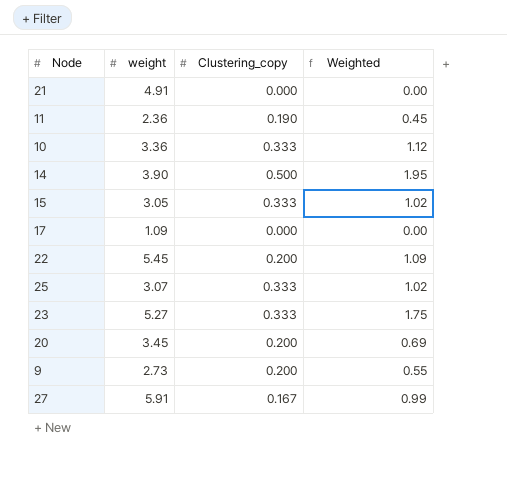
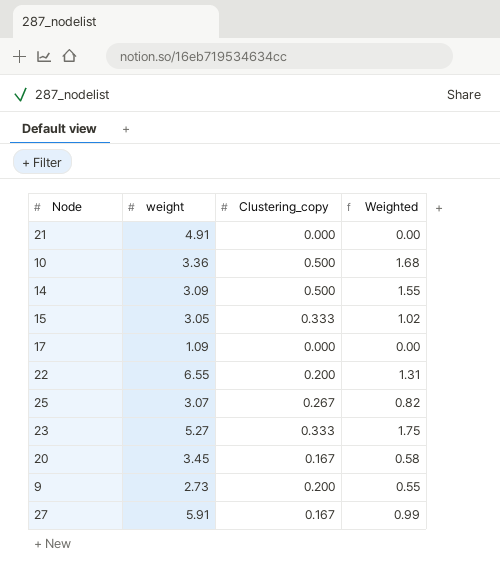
row 11: 2.36 | 0.190 | 0.45 -> none
10 | Clustering_copy: 0.333 -> 0.500
10 | Weighted: 1.12 -> 1.68
14 | weight: 3.90 -> 3.09
14 | Weighted: 1.95 -> 1.55
22 | weight: 5.45 -> 6.55
22 | Weighted: 1.09 -> 1.31
25 | Clustering_copy: 0.333 -> 0.267
25 | Weighted: 1.02 -> 0.82
20 | Clustering_copy: 0.200 -> 0.167
20 | Weighted: 0.69 -> 0.58

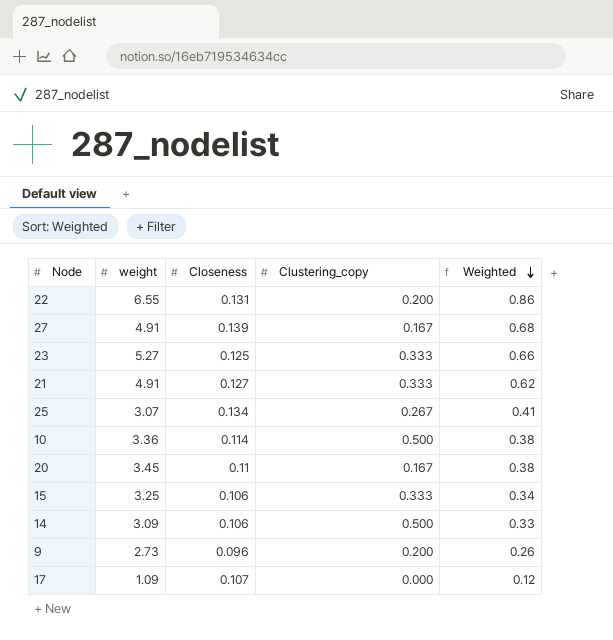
row order: none -> Weighted descending
column Closeness | position: none -> 3
column Weighted | formula: [weight] * [Clustering_copy] -> [weight] * [Closeness]
27 | weight: 5.91 -> 4.91
21 | Clustering_copy: 0.000 -> 0.333
15 | weight: 3.05 -> 3.25

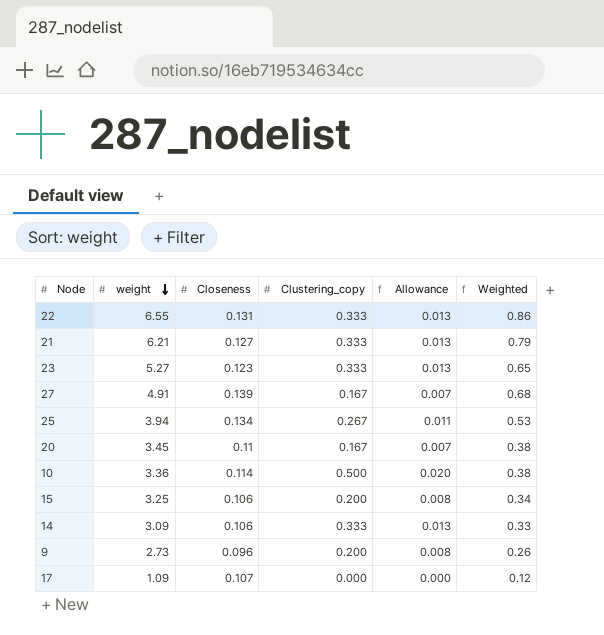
row order: Weighted descending -> weight descending
column Allowance | formula: none -> [Clustering_copy] * 0.04
22 | Clustering_copy: 0.200 -> 0.333
21 | weight: 4.91 -> 6.21
21 | Weighted: 0.62 -> 0.79
23 | Closeness: 0.125 -> 0.123
23 | Weighted: 0.66 -> 0.65
25 | weight: 3.07 -> 3.94
25 | Weighted: 0.41 -> 0.53
15 | Clustering_copy: 0.333 -> 0.200
14 | Clustering_copy: 0.500 -> 0.333

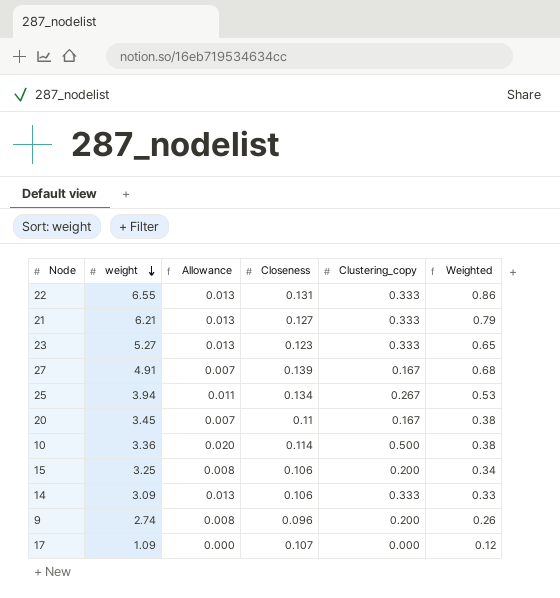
column Allowance | position: 5 -> 3
9 | weight: 2.73 -> 2.74

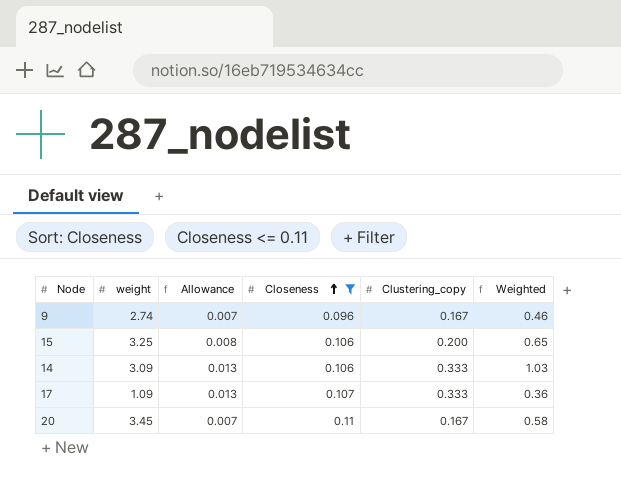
filter: none -> Closeness <= 0.11
row order: weight descending -> Closeness ascending
column Weighted | formula: [weight] * [Closeness] -> [weight] * [Clustering_copy]
9 | Allowance: 0.008 -> 0.007
9 | Clustering_copy: 0.200 -> 0.167
17 | Allowance: 0.000 -> 0.013
17 | Clustering_copy: 0.000 -> 0.333

